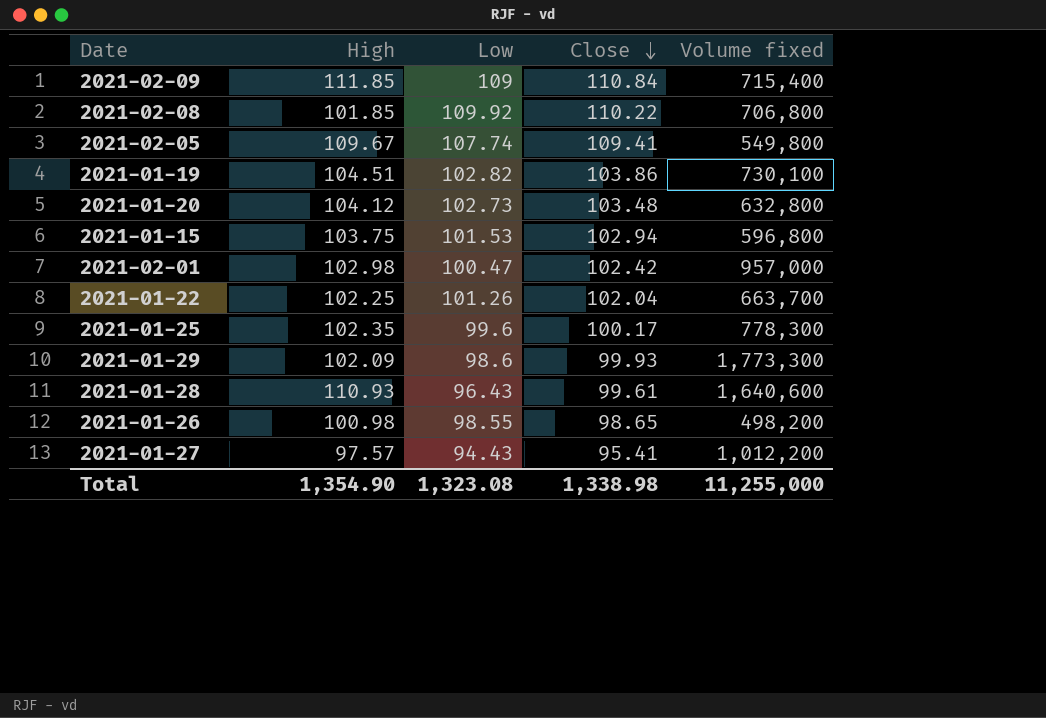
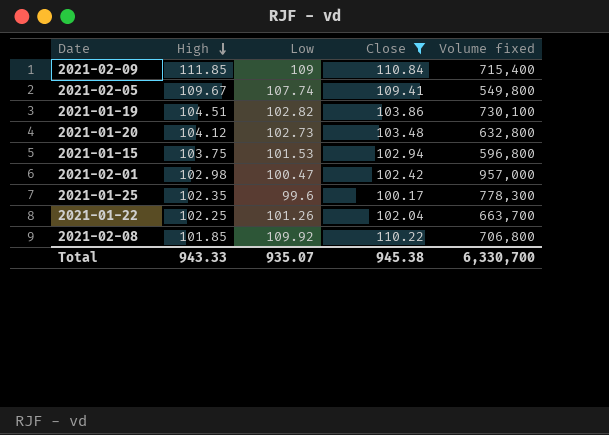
filter: none -> Close >= 100.17
row order: Close descending -> High descending
Total | High: 1,354.90 -> 943.33
Total | Low: 1,323.08 -> 935.07
Total | Close: 1,338.98 -> 945.38
Total | Volume fixed: 11,255,000 -> 6,330,700

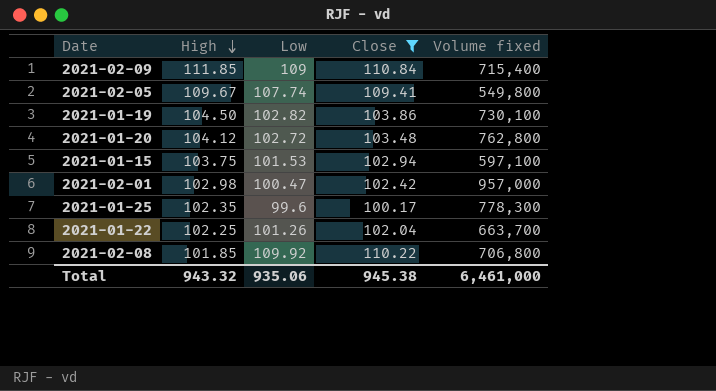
2021-01-19 | High: 104.51 -> 104.50
2021-01-20 | Low: 102.73 -> 102.72
2021-01-20 | Volume fixed: 632,800 -> 762,800
2021-01-15 | Volume fixed: 596,800 -> 597,100
Total | High: 943.33 -> 943.32
Total | Low: 935.07 -> 935.06
Total | Volume fixed: 6,330,700 -> 6,461,000

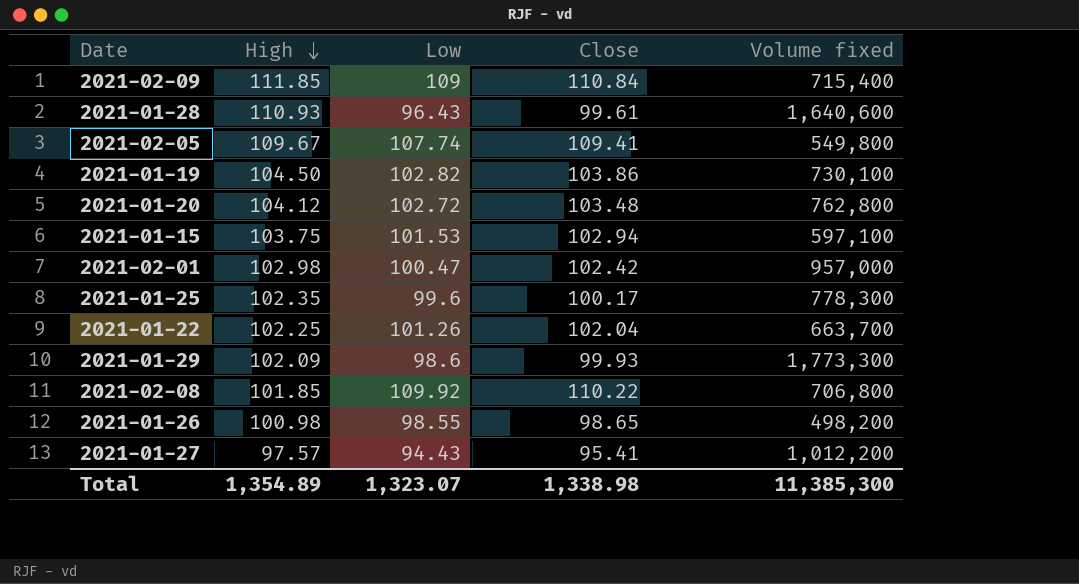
filter: Close >= 100.17 -> none
Total | High: 943.32 -> 1,354.89
Total | Low: 935.06 -> 1,323.07
Total | Close: 945.38 -> 1,338.98
Total | Volume fixed: 6,461,000 -> 11,385,300

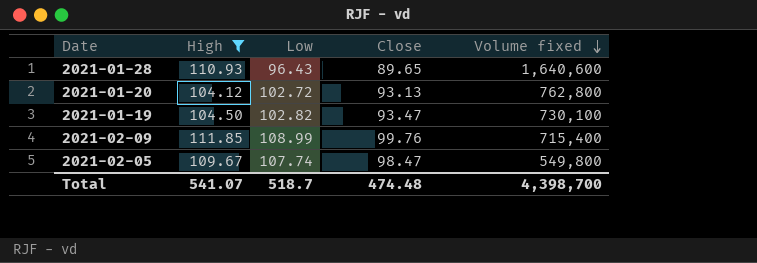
filter: none -> High >= 104.12
row order: High descending -> Volume fixed descending
2021-01-28 | Close: 99.61 -> 89.65
2021-01-20 | Close: 103.48 -> 93.13
2021-01-19 | Close: 103.86 -> 93.47
2021-02-09 | Low: 109 -> 108.99
2021-02-09 | Close: 110.84 -> 99.76
2021-02-05 | Close: 109.41 -> 98.47
Total | High: 1,354.89 -> 541.07
Total | Low: 1,323.07 -> 518.7
Total | Close: 1,338.98 -> 474.48
Total | Volume fixed: 11,385,300 -> 4,398,700

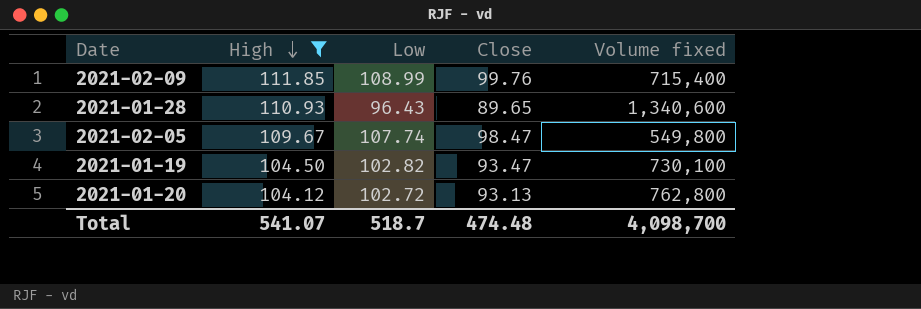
row order: Volume fixed descending -> High descending
2021-01-28 | Volume fixed: 1,640,600 -> 1,340,600
Total | Volume fixed: 4,398,700 -> 4,098,700

